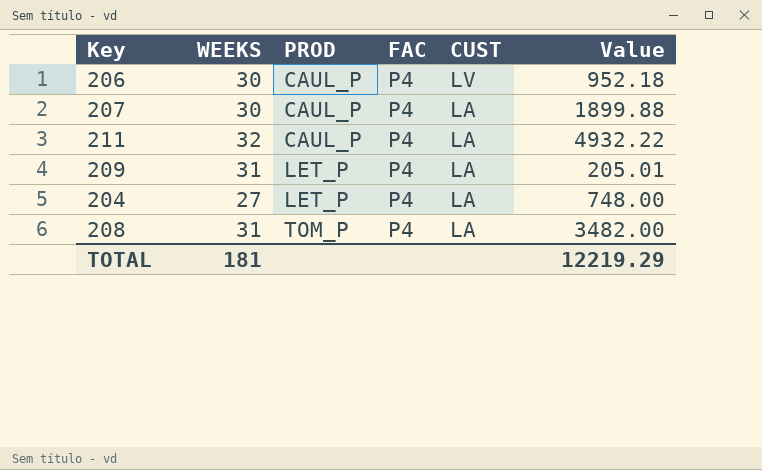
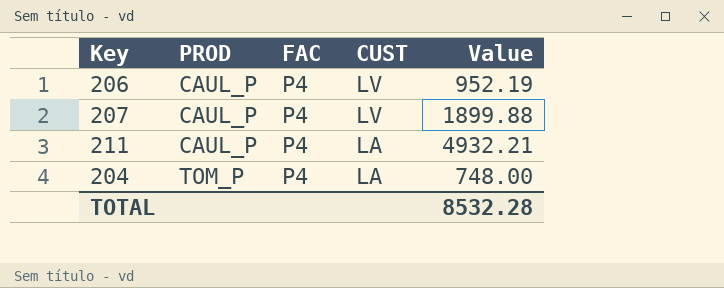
column WEEKS | position: 2 -> none
row 209: 31 | LET_P | P4 | LA | 205.01 -> none
row 208: 31 | TOM_P | P4 | LA | 3482.00 -> none
206 | Value: 952.18 -> 952.19
207 | CUST: LA -> LV
211 | Value: 4932.22 -> 4932.21
204 | PROD: LET_P -> TOM_P
TOTAL | Value: 12219.29 -> 8532.28

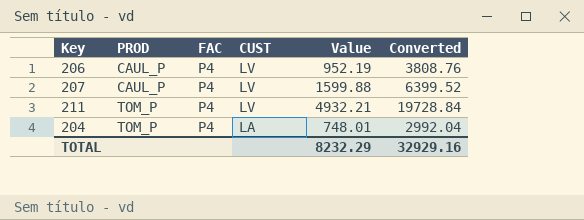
column Converted | formula: none -> [Value] * 4
207 | Value: 1899.88 -> 1599.88
211 | PROD: CAUL_P -> TOM_P
211 | CUST: LA -> LV
204 | Value: 748.00 -> 748.01
TOTAL | Value: 8532.28 -> 8232.29

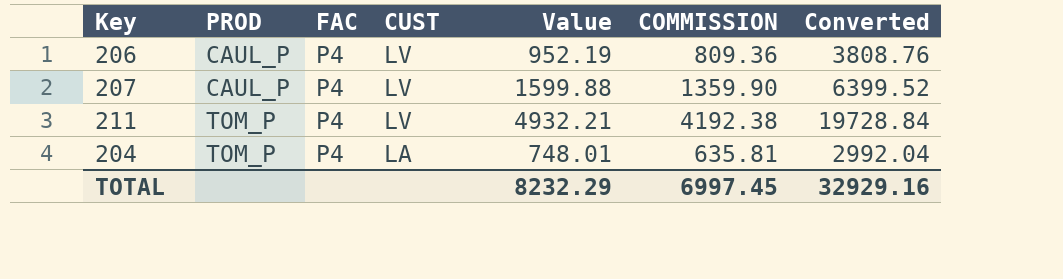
column COMMISSION | formula: none -> [Value] * 0.85

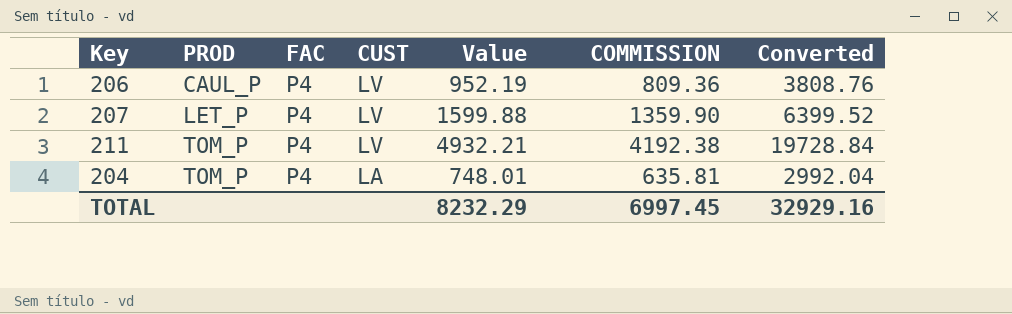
207 | PROD: CAUL_P -> LET_P

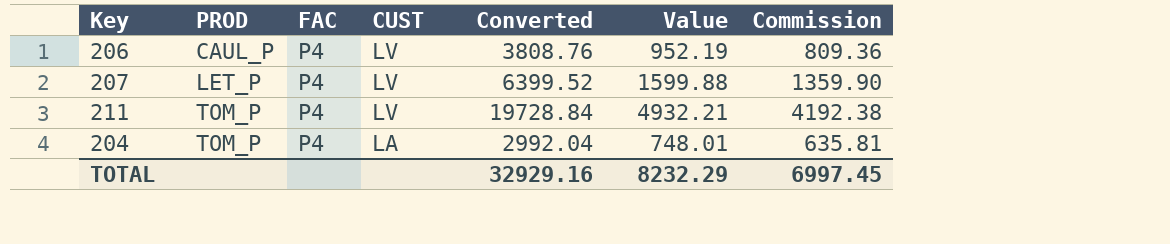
column Converted | position: 7 -> 5
column name: COMMISSION -> Commission

